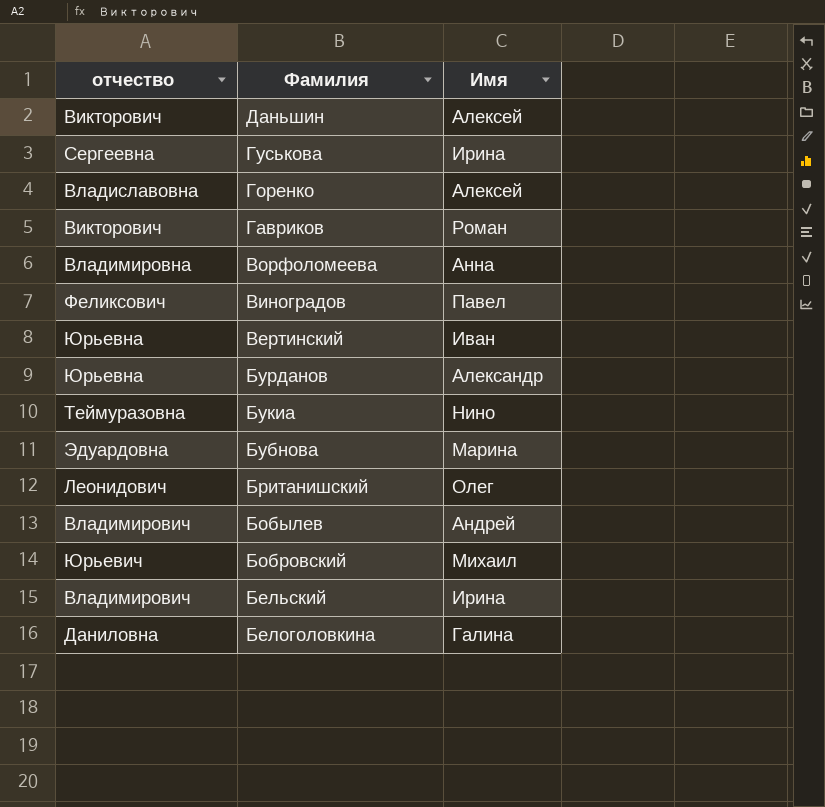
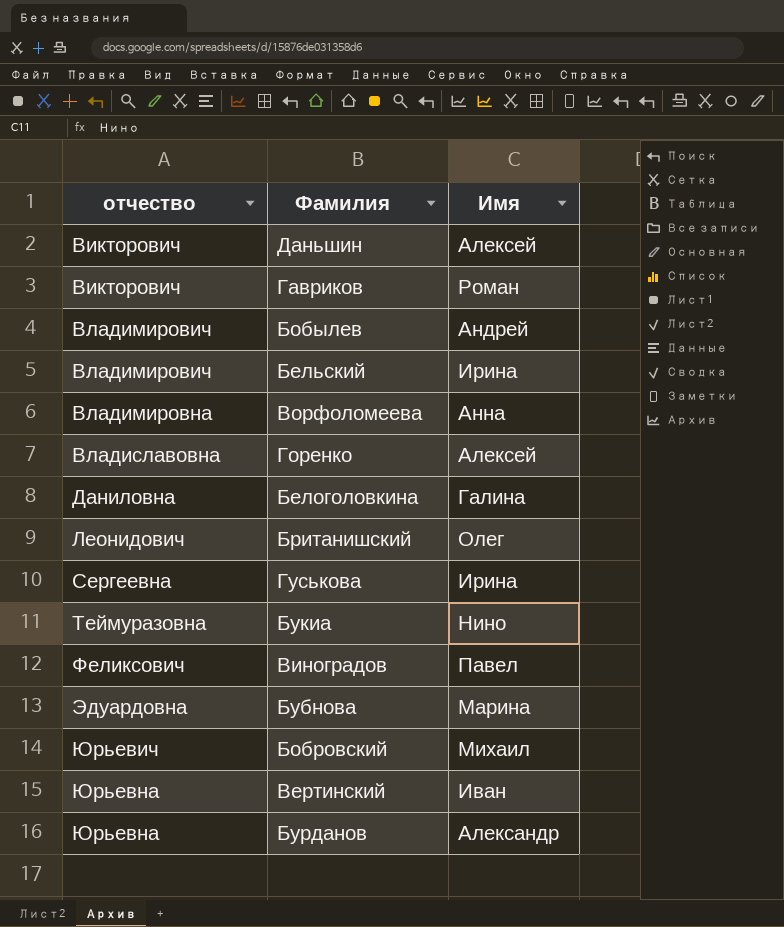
row order: Фамилия descending -> отчество ascending

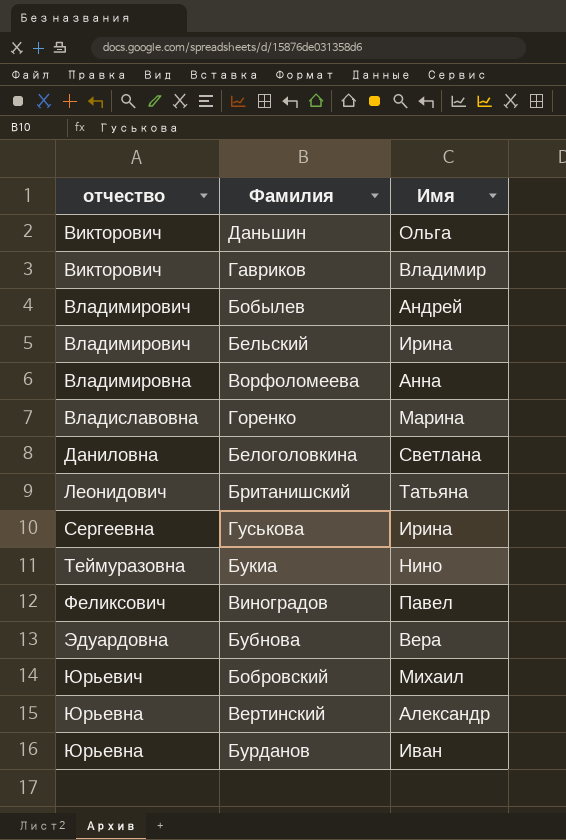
Даньшин | Имя: Алексей -> Ольга
Гавриков | Имя: Роман -> Владимир
Горенко | Имя: Алексей -> Марина
Белоголовкина | Имя: Галина -> Светлана
Британишский | Имя: Олег -> Татьяна
Бубнова | Имя: Марина -> Вера
Вертинский | Имя: Иван -> Александр
Бурданов | Имя: Александр -> Иван

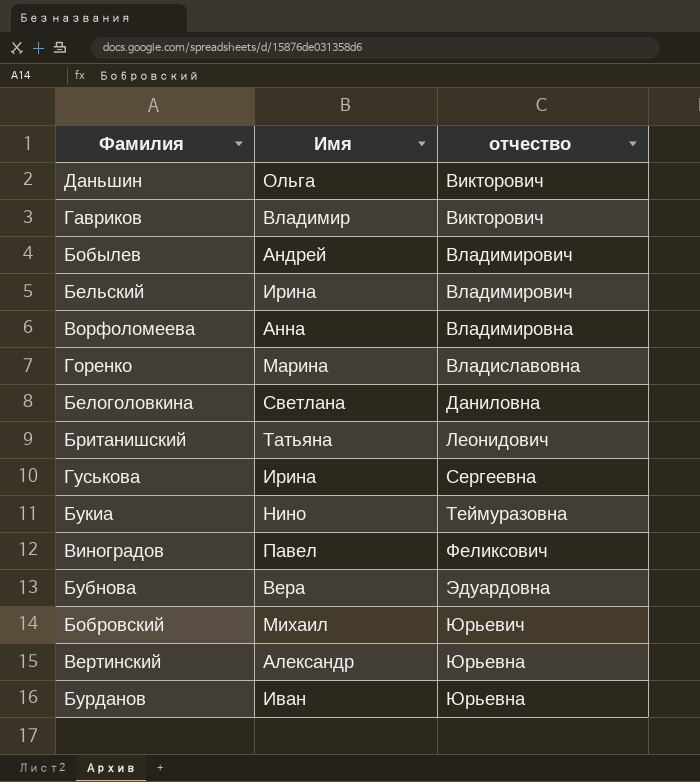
column отчество | position: 1 -> 3

